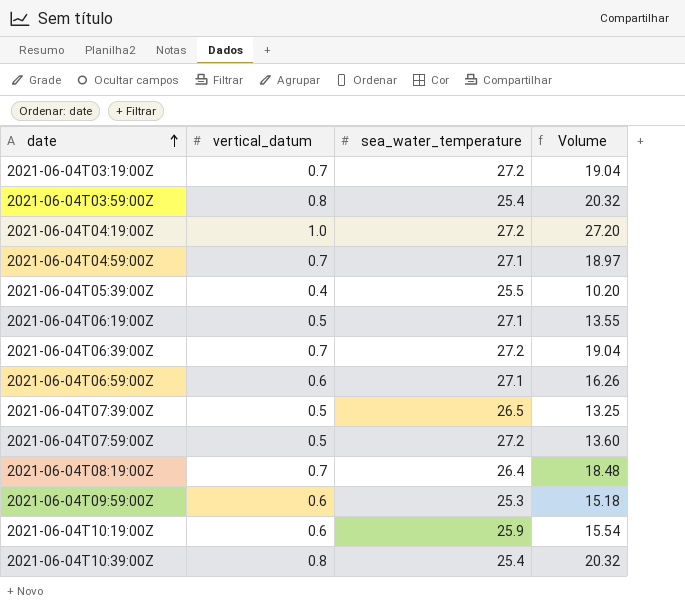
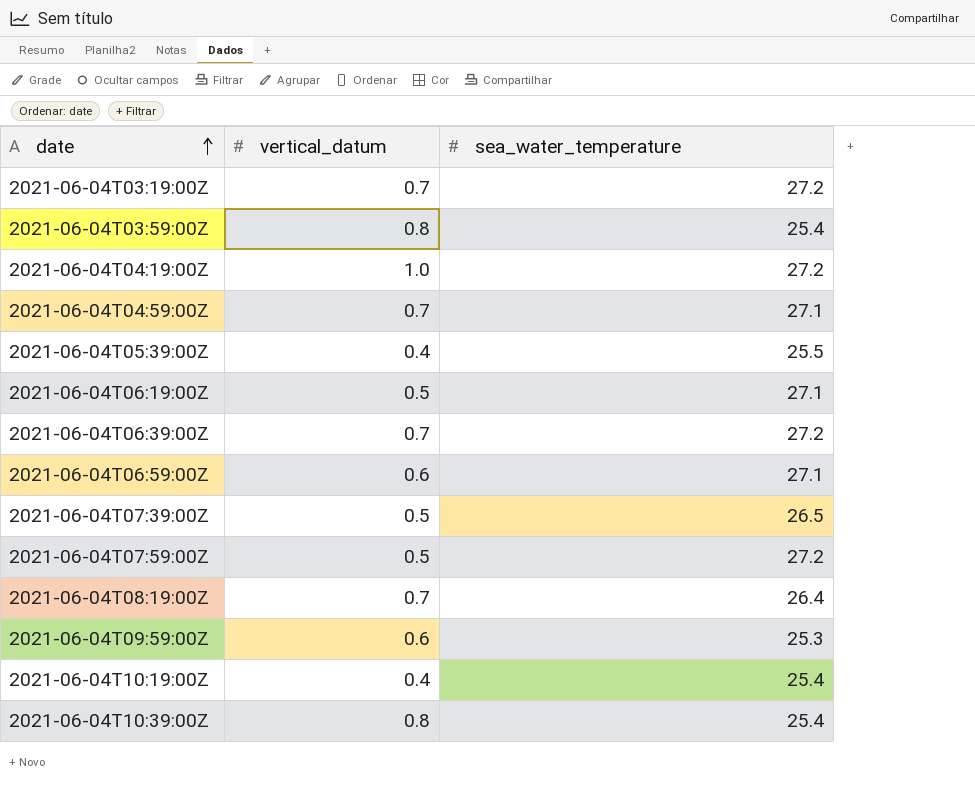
column Volume | formula: [vertical_datum] * [sea_water_temperature] -> none
2021-06-04T10:19:00Z | vertical_datum: 0.6 -> 0.4
2021-06-04T10:19:00Z | sea_water_temperature: 25.9 -> 25.4

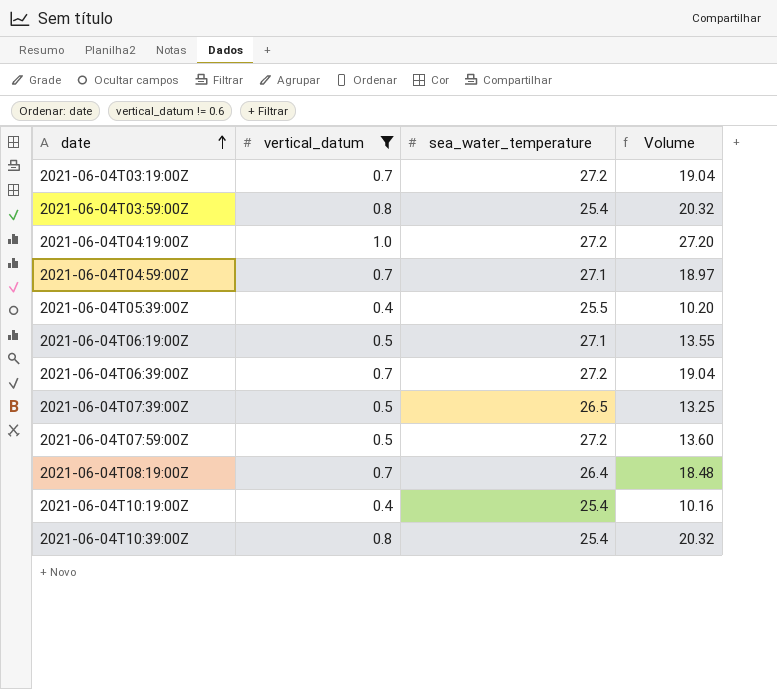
filter: none -> vertical_datum != 0.6
column Volume | formula: none -> [vertical_datum] * [sea_water_temperature]

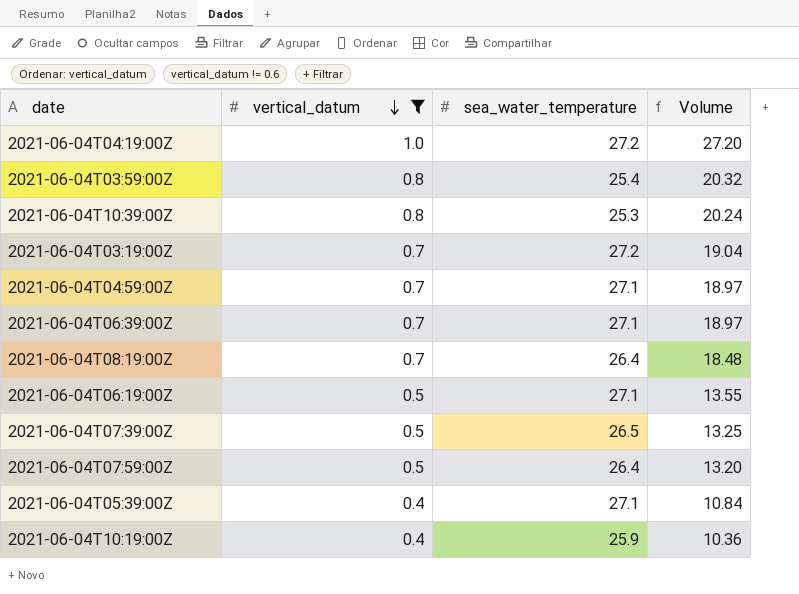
row order: date ascending -> vertical_datum descending
2021-06-04T10:39:00Z | sea_water_temperature: 25.4 -> 25.3
2021-06-04T10:39:00Z | Volume: 20.32 -> 20.24
2021-06-04T06:39:00Z | sea_water_temperature: 27.2 -> 27.1
2021-06-04T06:39:00Z | Volume: 19.04 -> 18.97
2021-06-04T07:59:00Z | sea_water_temperature: 27.2 -> 26.4
2021-06-04T07:59:00Z | Volume: 13.60 -> 13.20
2021-06-04T05:39:00Z | sea_water_temperature: 25.5 -> 27.1
2021-06-04T05:39:00Z | Volume: 10.20 -> 10.84
2021-06-04T10:19:00Z | sea_water_temperature: 25.4 -> 25.9
2021-06-04T10:19:00Z | Volume: 10.16 -> 10.36

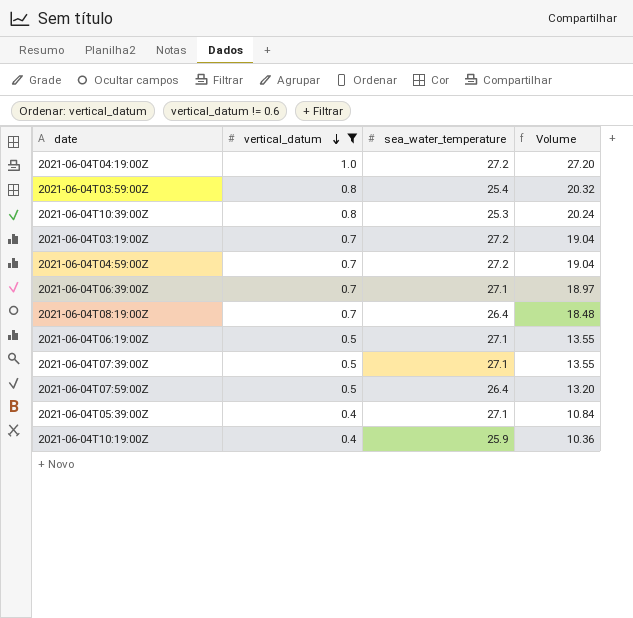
2021-06-04T04:59:00Z | sea_water_temperature: 27.1 -> 27.2
2021-06-04T04:59:00Z | Volume: 18.97 -> 19.04
2021-06-04T07:39:00Z | sea_water_temperature: 26.5 -> 27.1
2021-06-04T07:39:00Z | Volume: 13.25 -> 13.55

